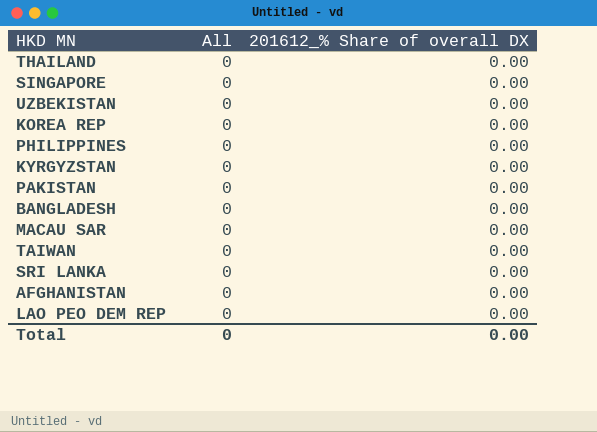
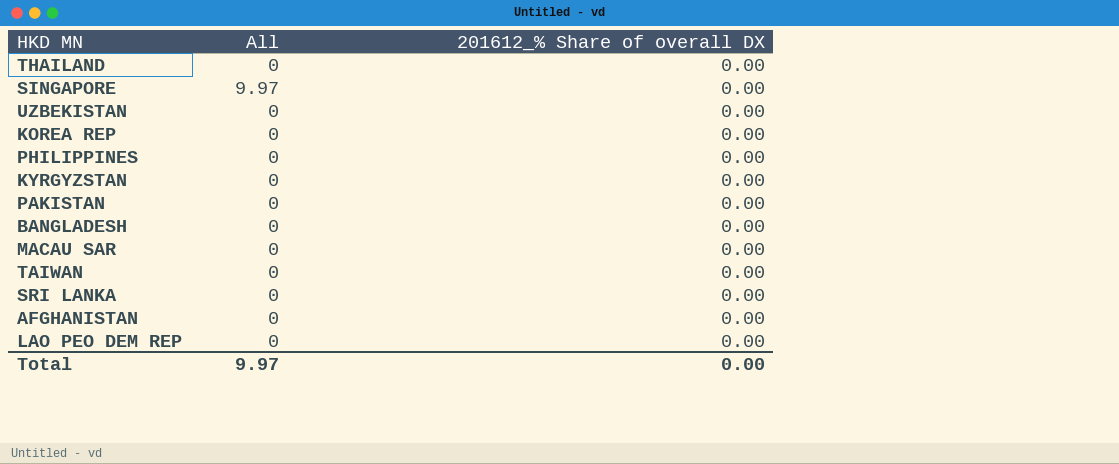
SINGAPORE | All: 0 -> 9.97
Total | All: 0 -> 9.97

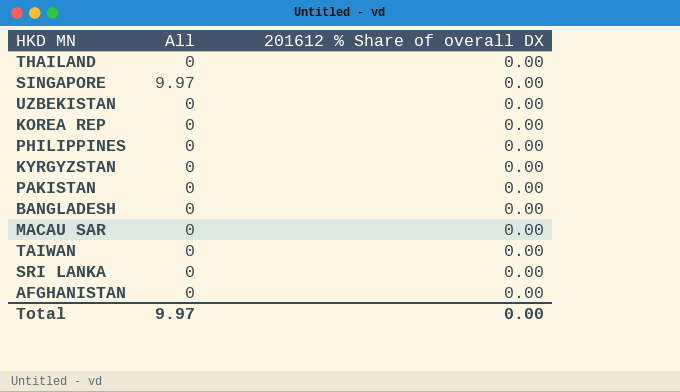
column name: 201612_% Share of overall DX -> 201612 % Share of overall DX
row LAO PEO DEM REP: 0 | 0.00 -> none

